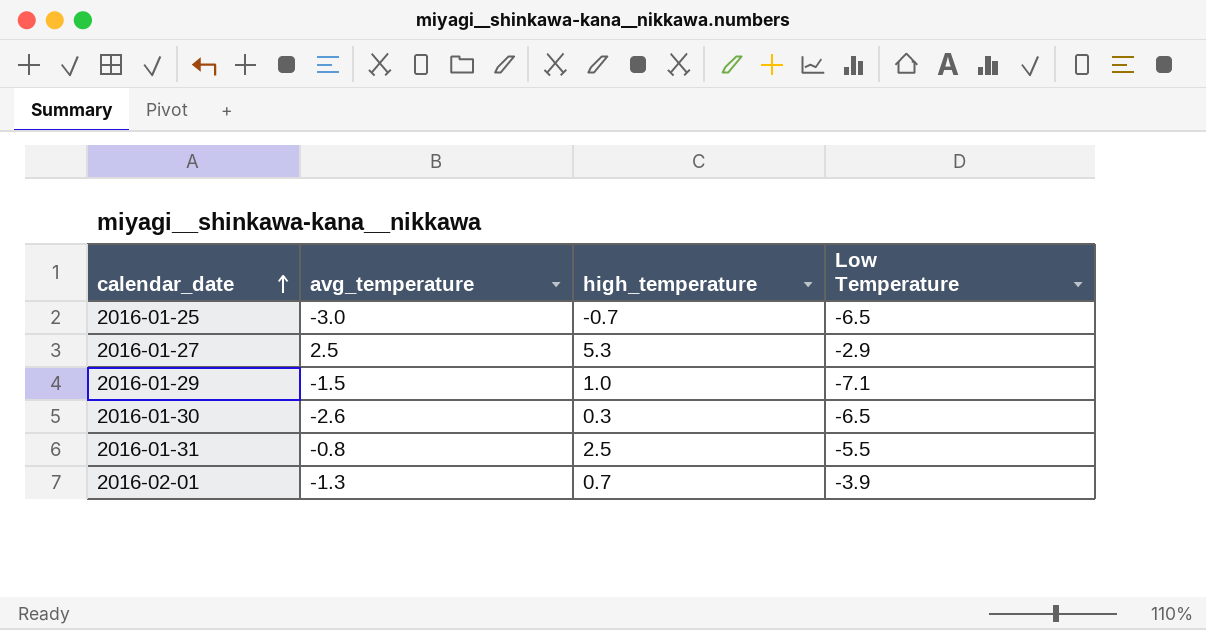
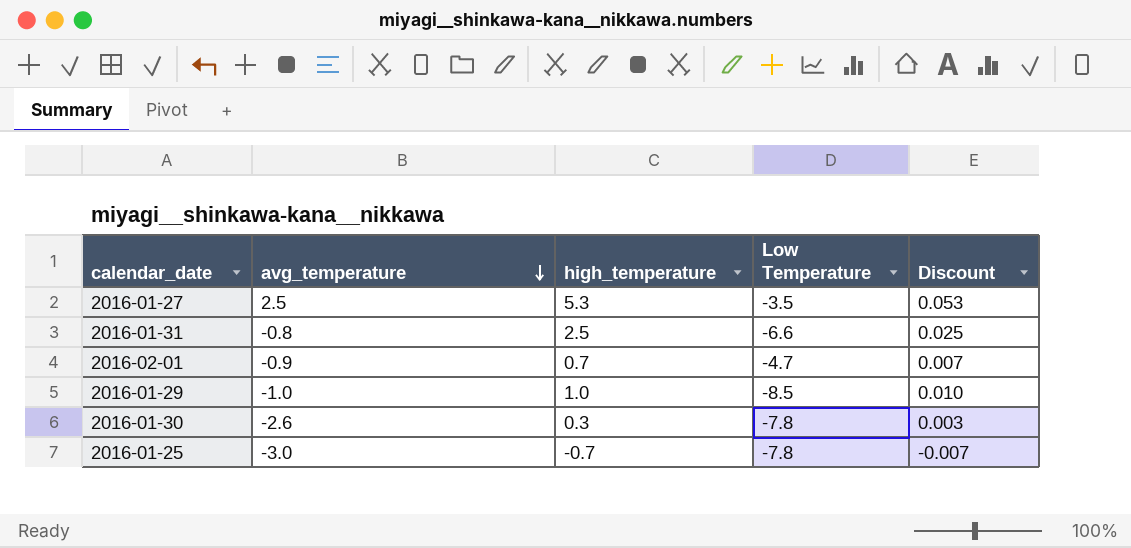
row order: calendar_date ascending -> avg_temperature descending
column Discount | formula: none -> [high_temperature] * 0.01
2016-01-27 | Low Temperature: -2.9 -> -3.5
2016-01-31 | Low Temperature: -5.5 -> -6.6
2016-02-01 | avg_temperature: -1.3 -> -0.9
2016-02-01 | Low Temperature: -3.9 -> -4.7
2016-01-29 | avg_temperature: -1.5 -> -1.0
2016-01-29 | Low Temperature: -7.1 -> -8.5
2016-01-30 | Low Temperature: -6.5 -> -7.8
2016-01-25 | Low Temperature: -6.5 -> -7.8

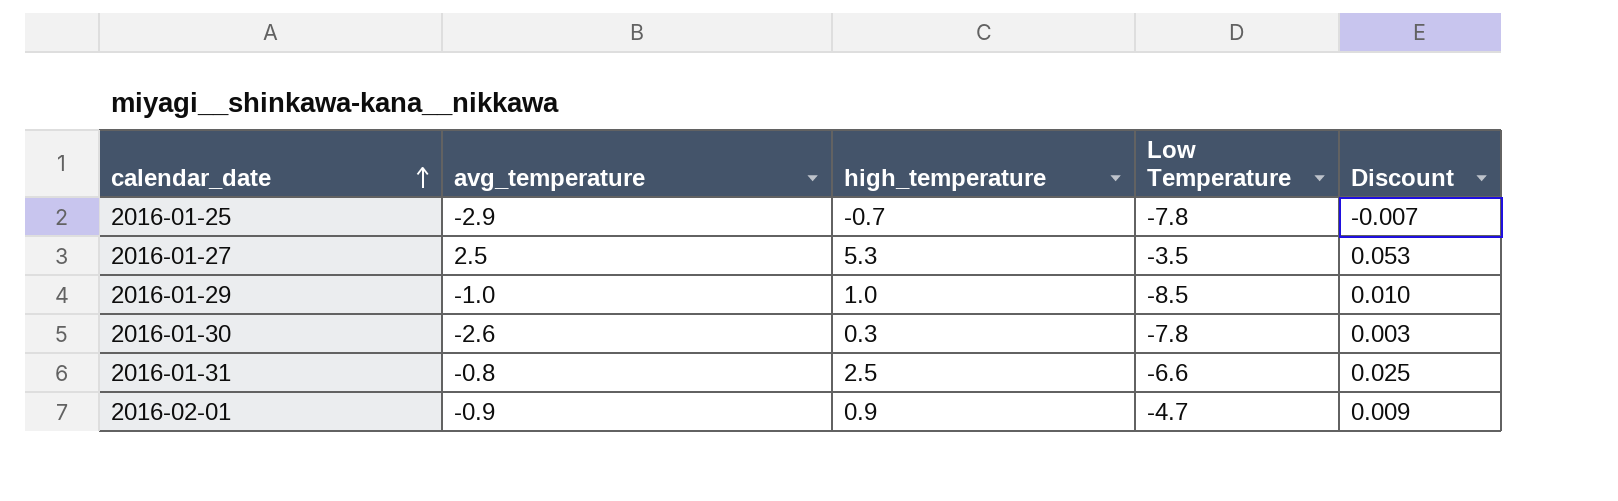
row order: avg_temperature descending -> calendar_date ascending
2016-01-25 | avg_temperature: -3.0 -> -2.9
2016-02-01 | high_temperature: 0.7 -> 0.9
2016-02-01 | Discount: 0.007 -> 0.009

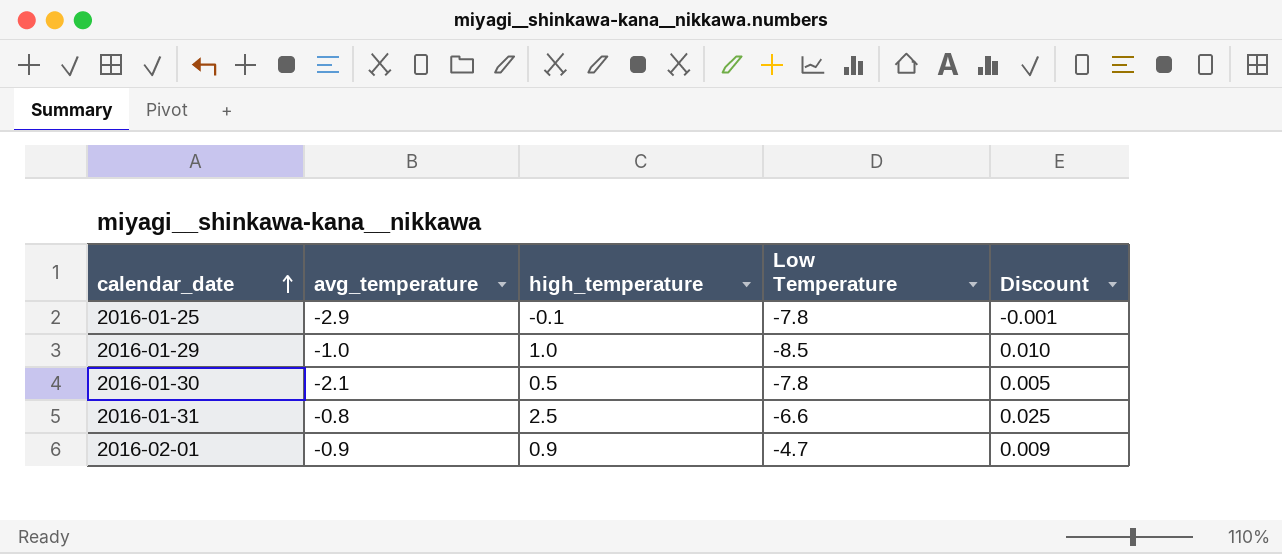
row 2016-01-27: 2.5 | 5.3 | -3.5 | 0.053 -> none
2016-01-25 | high_temperature: -0.7 -> -0.1
2016-01-25 | Discount: -0.007 -> -0.001
2016-01-30 | avg_temperature: -2.6 -> -2.1
2016-01-30 | high_temperature: 0.3 -> 0.5
2016-01-30 | Discount: 0.003 -> 0.005

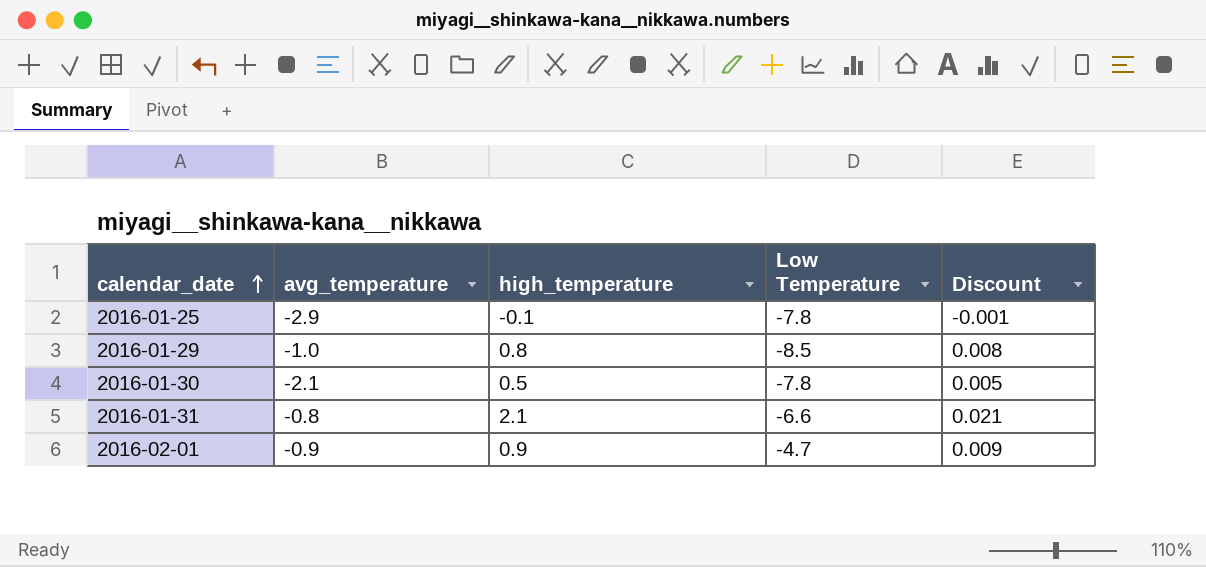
2016-01-29 | high_temperature: 1.0 -> 0.8
2016-01-29 | Discount: 0.010 -> 0.008
2016-01-31 | high_temperature: 2.5 -> 2.1
2016-01-31 | Discount: 0.025 -> 0.021

